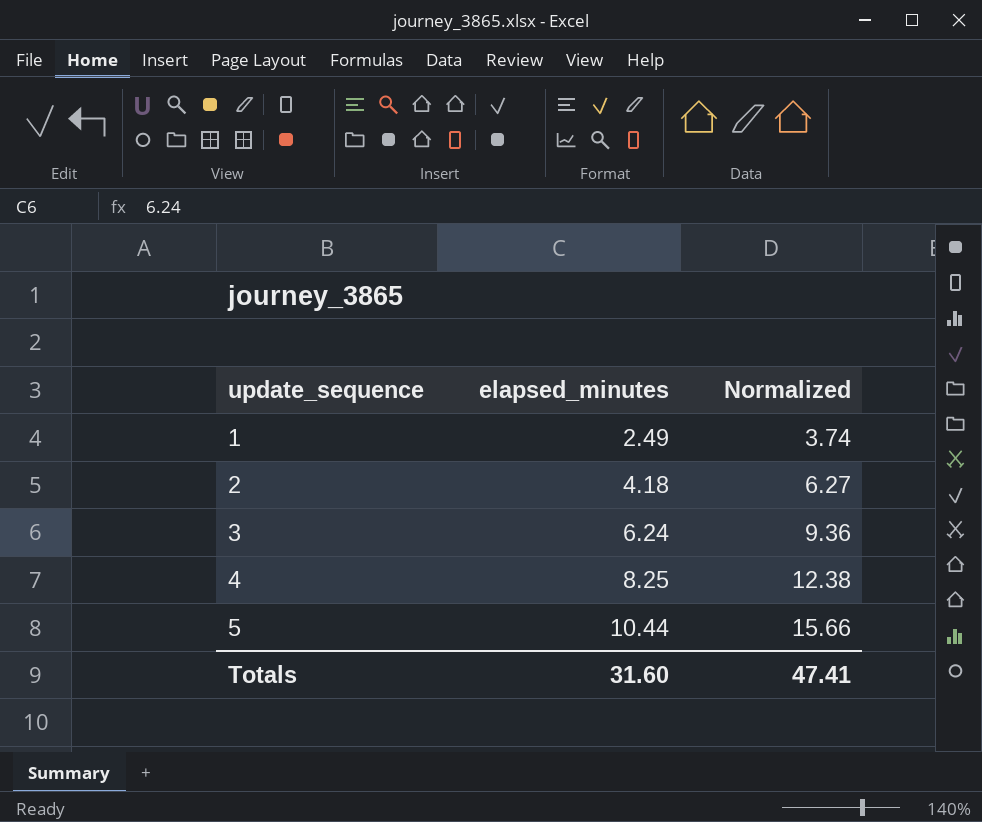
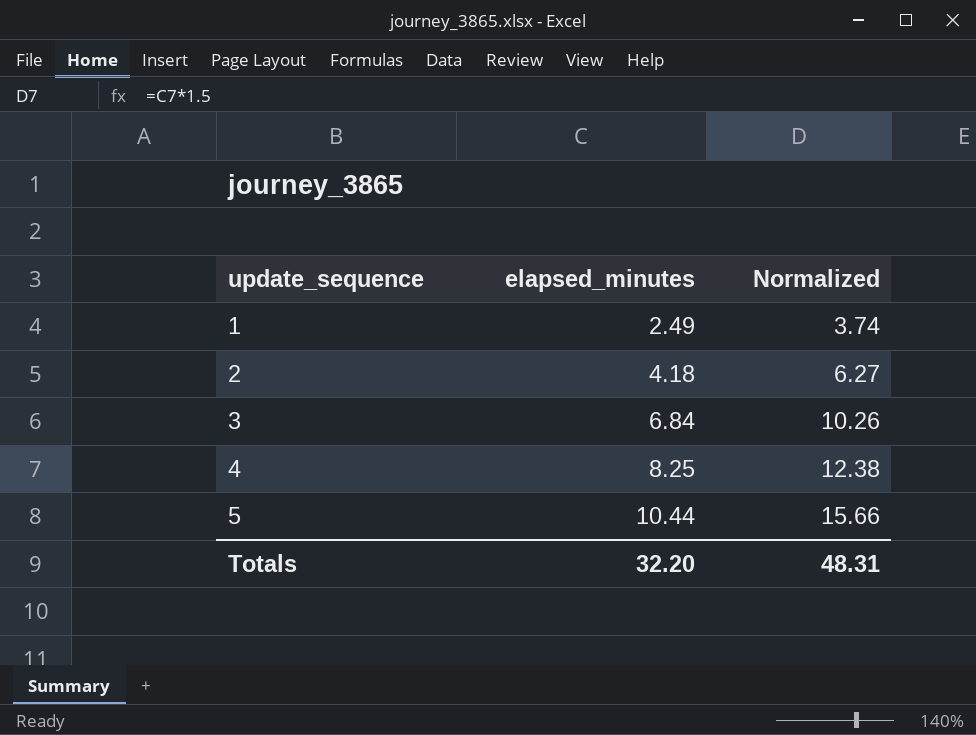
3 | elapsed_minutes: 6.24 -> 6.84
3 | Normalized: 9.36 -> 10.26
Totals | elapsed_minutes: 31.60 -> 32.20
Totals | Normalized: 47.41 -> 48.31

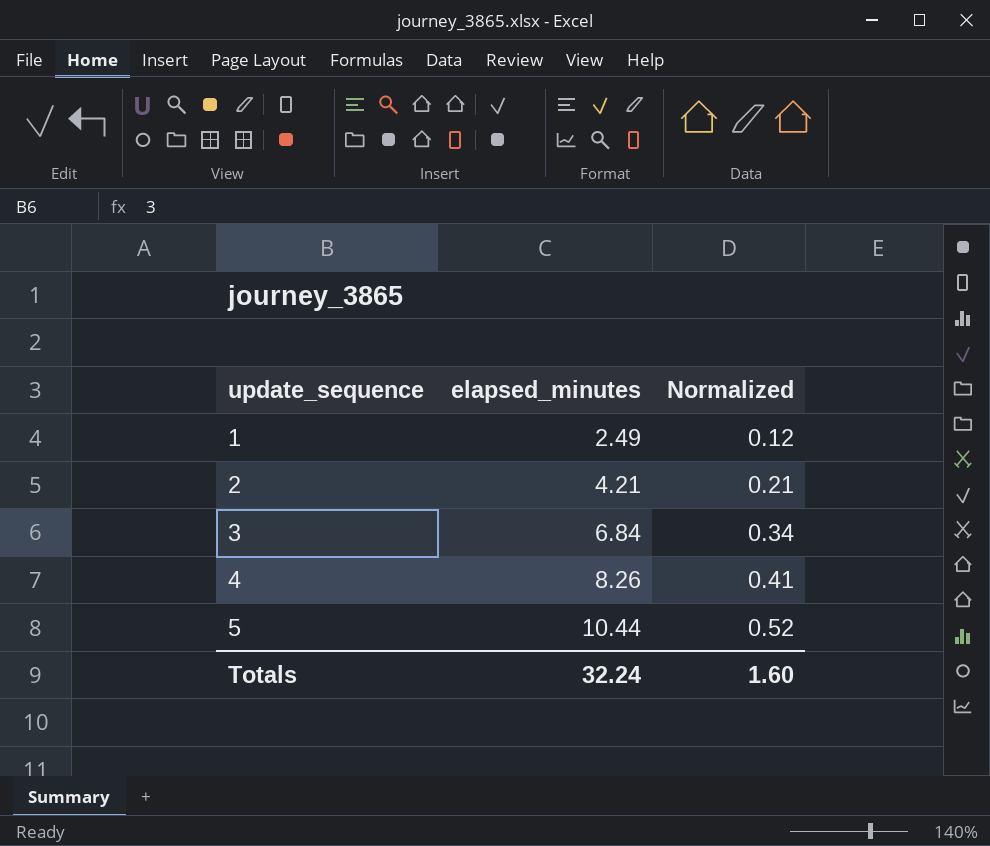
column Normalized | formula: [elapsed_minutes] * 1.5 -> [elapsed_minutes] * 0.05
2 | elapsed_minutes: 4.18 -> 4.21
4 | elapsed_minutes: 8.25 -> 8.26
Totals | elapsed_minutes: 32.20 -> 32.24
Totals | Normalized: 48.31 -> 1.60

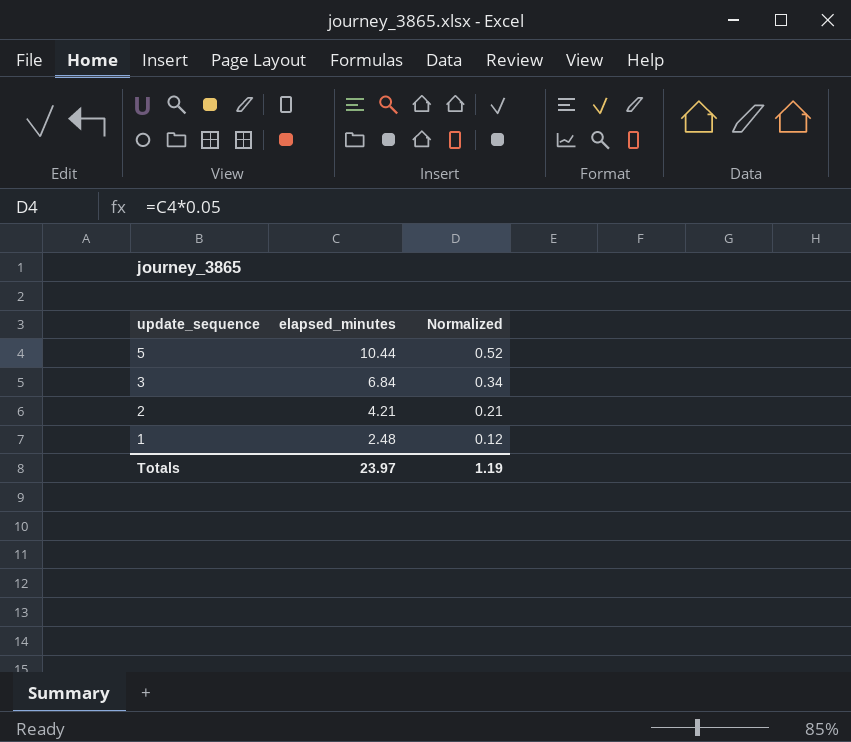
row order: update_sequence ascending -> update_sequence descending
row 4: 8.26 | 0.41 -> none
1 | elapsed_minutes: 2.49 -> 2.48
Totals | elapsed_minutes: 32.24 -> 23.97
Totals | Normalized: 1.60 -> 1.19

